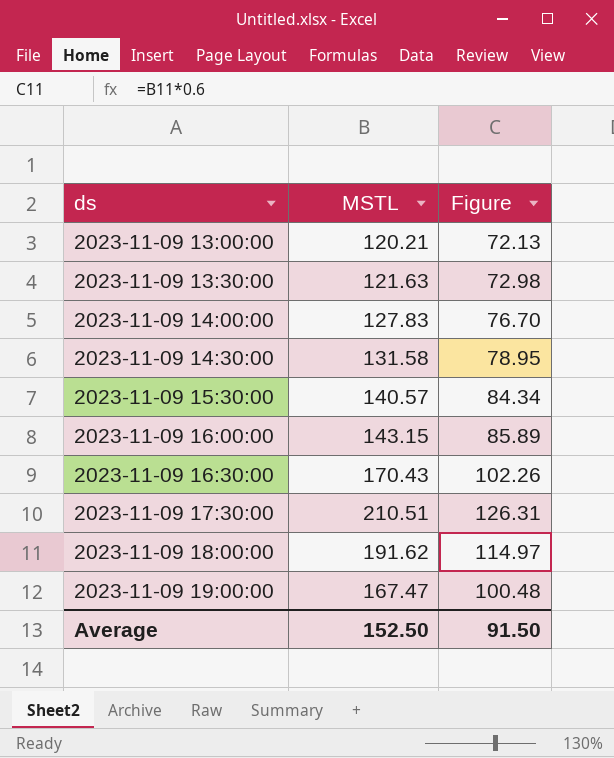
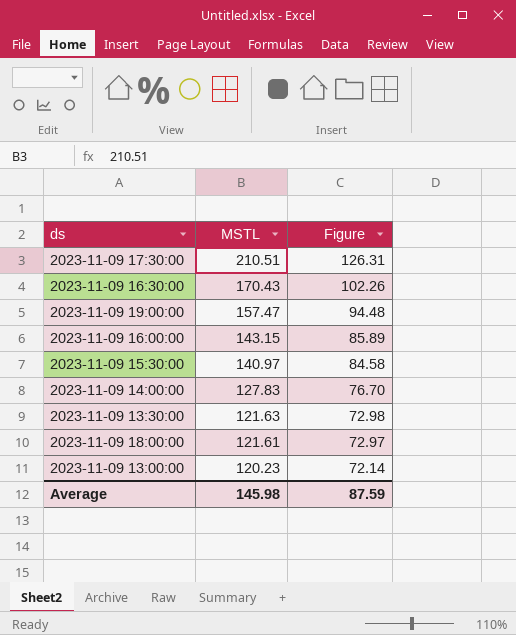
row order: ds ascending -> MSTL descending
row 2023-11-09 14:30:00: 131.58 | 78.95 -> none
2023-11-09 19:00:00 | MSTL: 167.47 -> 157.47
2023-11-09 19:00:00 | Figure: 100.48 -> 94.48
2023-11-09 15:30:00 | MSTL: 140.57 -> 140.97
2023-11-09 15:30:00 | Figure: 84.34 -> 84.58
2023-11-09 18:00:00 | MSTL: 191.62 -> 121.61
2023-11-09 18:00:00 | Figure: 114.97 -> 72.97
2023-11-09 13:00:00 | MSTL: 120.21 -> 120.23
2023-11-09 13:00:00 | Figure: 72.13 -> 72.14
Average | MSTL: 152.50 -> 145.98
Average | Figure: 91.50 -> 87.59

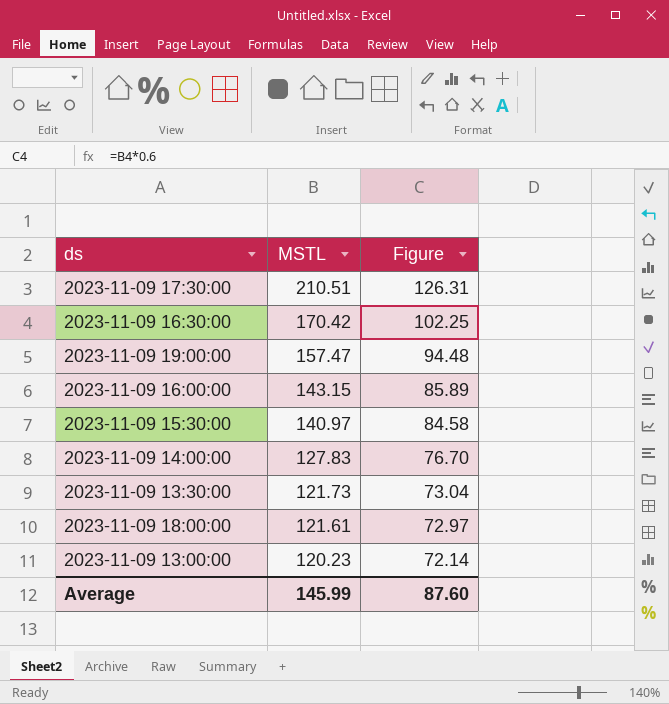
2023-11-09 16:30:00 | MSTL: 170.43 -> 170.42
2023-11-09 16:30:00 | Figure: 102.26 -> 102.25
2023-11-09 13:30:00 | MSTL: 121.63 -> 121.73
2023-11-09 13:30:00 | Figure: 72.98 -> 73.04
Average | MSTL: 145.98 -> 145.99
Average | Figure: 87.59 -> 87.60

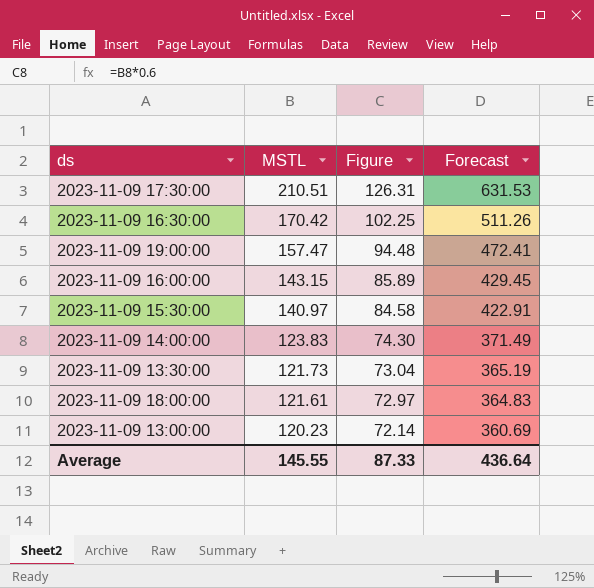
column Forecast | formula: none -> [MSTL] * 3
2023-11-09 14:00:00 | MSTL: 127.83 -> 123.83
2023-11-09 14:00:00 | Figure: 76.70 -> 74.30
Average | MSTL: 145.99 -> 145.55
Average | Figure: 87.60 -> 87.33

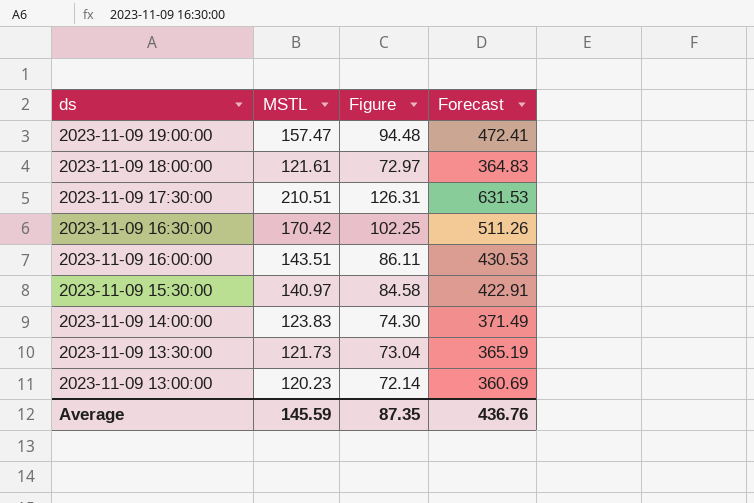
row order: MSTL descending -> ds descending
2023-11-09 16:00:00 | MSTL: 143.15 -> 143.51
2023-11-09 16:00:00 | Figure: 85.89 -> 86.11
2023-11-09 16:00:00 | Forecast: 429.45 -> 430.53
Average | MSTL: 145.55 -> 145.59
Average | Figure: 87.33 -> 87.35
Average | Forecast: 436.64 -> 436.76

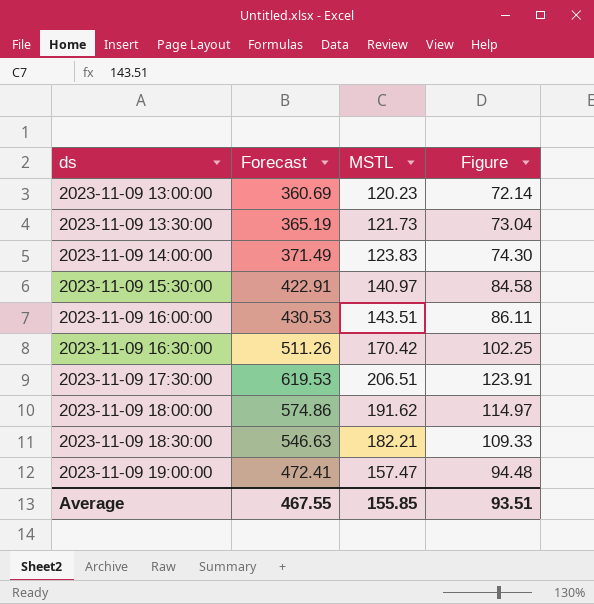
row order: ds descending -> ds ascending
column Forecast | position: 4 -> 2
2023-11-09 17:30:00 | Forecast: 631.53 -> 619.53
2023-11-09 17:30:00 | MSTL: 210.51 -> 206.51
2023-11-09 17:30:00 | Figure: 126.31 -> 123.91
2023-11-09 18:00:00 | Forecast: 364.83 -> 574.86
2023-11-09 18:00:00 | MSTL: 121.61 -> 191.62
2023-11-09 18:00:00 | Figure: 72.97 -> 114.97
row 2023-11-09 18:30:00: none -> 546.63 | 182.21 | 109.33
Average | Forecast: 436.76 -> 467.55
Average | MSTL: 145.59 -> 155.85
Average | Figure: 87.35 -> 93.51

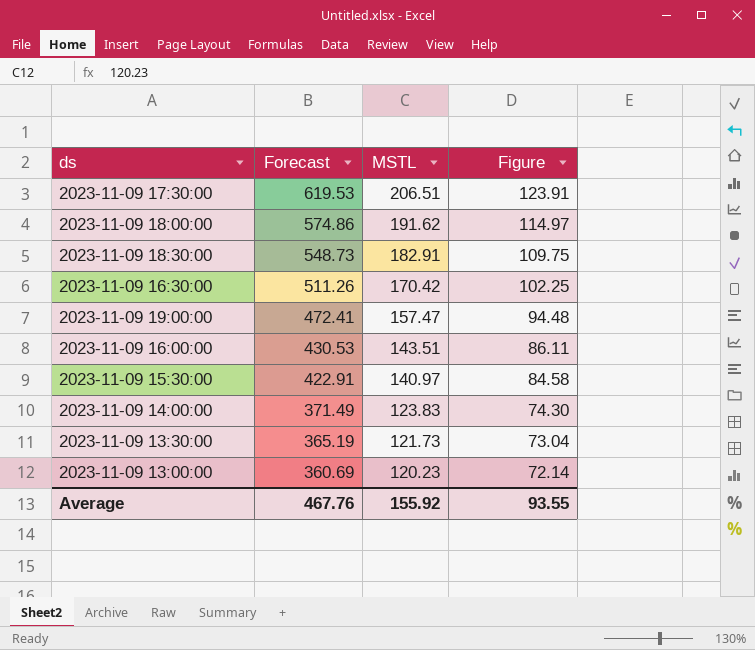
row order: ds ascending -> Forecast descending
2023-11-09 18:30:00 | Forecast: 546.63 -> 548.73
2023-11-09 18:30:00 | MSTL: 182.21 -> 182.91
2023-11-09 18:30:00 | Figure: 109.33 -> 109.75
Average | Forecast: 467.55 -> 467.76
Average | MSTL: 155.85 -> 155.92
Average | Figure: 93.51 -> 93.55

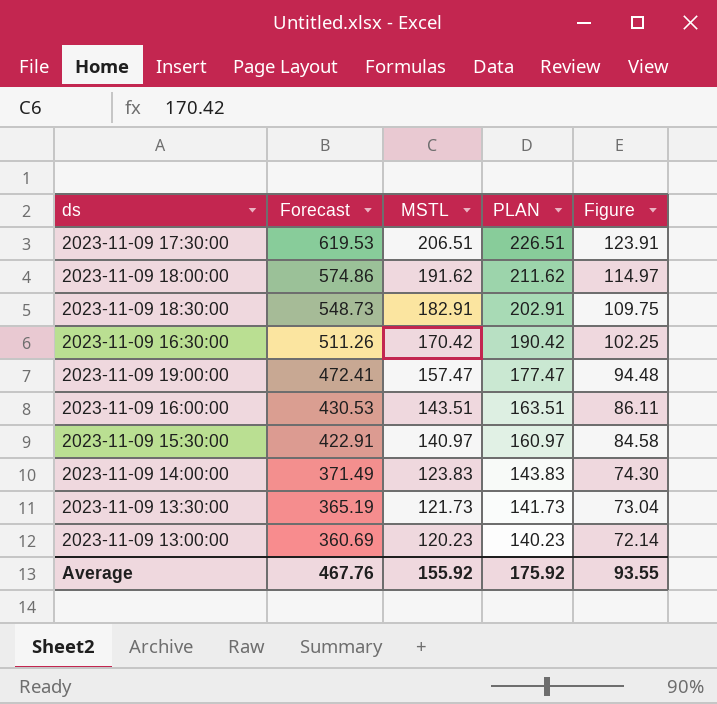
column PLAN | formula: none -> [MSTL] + 20

